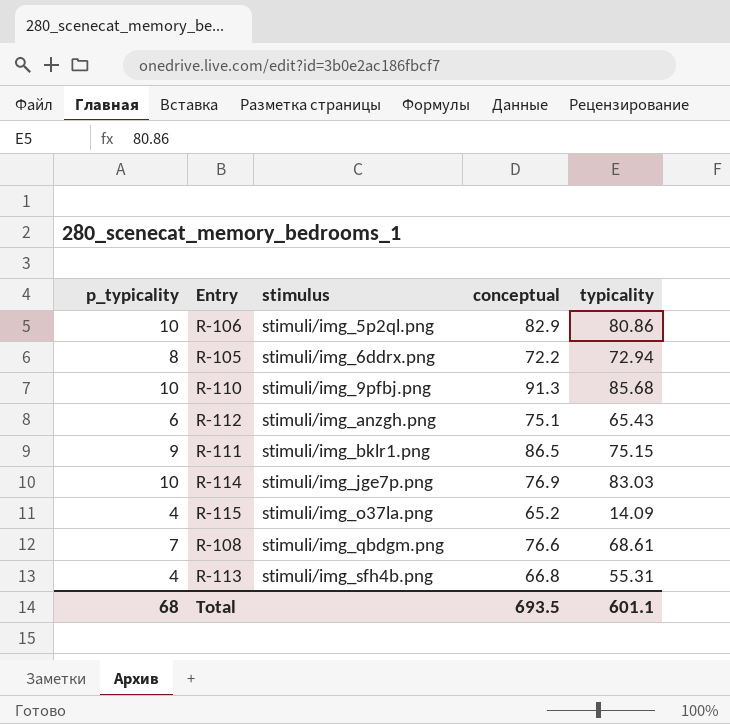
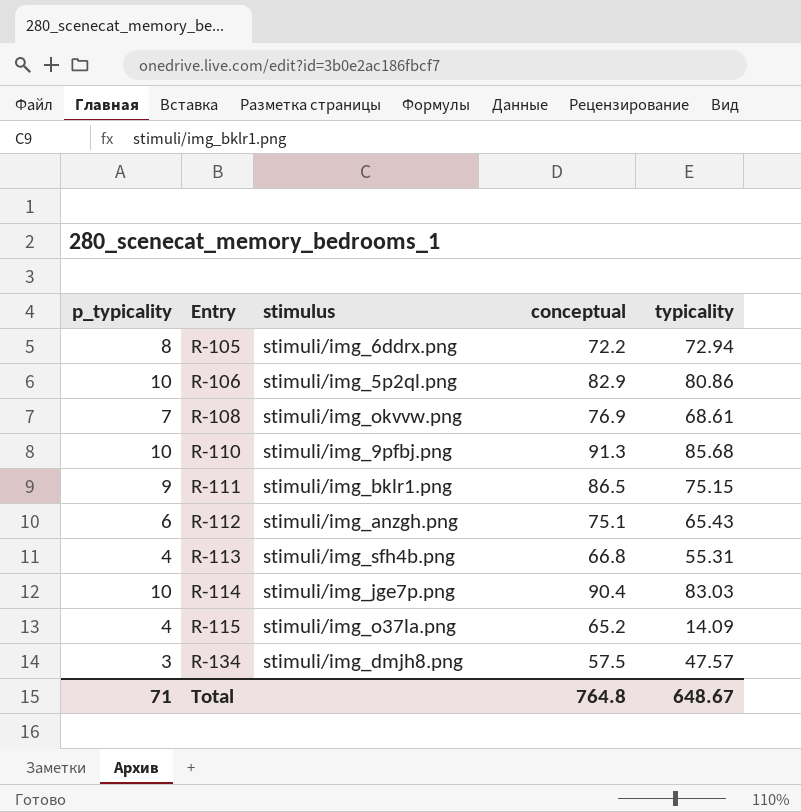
row order: stimulus ascending -> Entry ascending
R-108 | stimulus: stimuli/img_qbdgm.png -> stimuli/img_okvvw.png
R-108 | conceptual: 76.6 -> 76.9
R-114 | conceptual: 76.9 -> 90.4
row R-134: none -> 3 | stimuli/img_dmjh8.png | 57.5 | 47.57
Total | p_typicality: 68 -> 71
Total | conceptual: 693.5 -> 764.8
Total | typicality: 601.1 -> 648.67

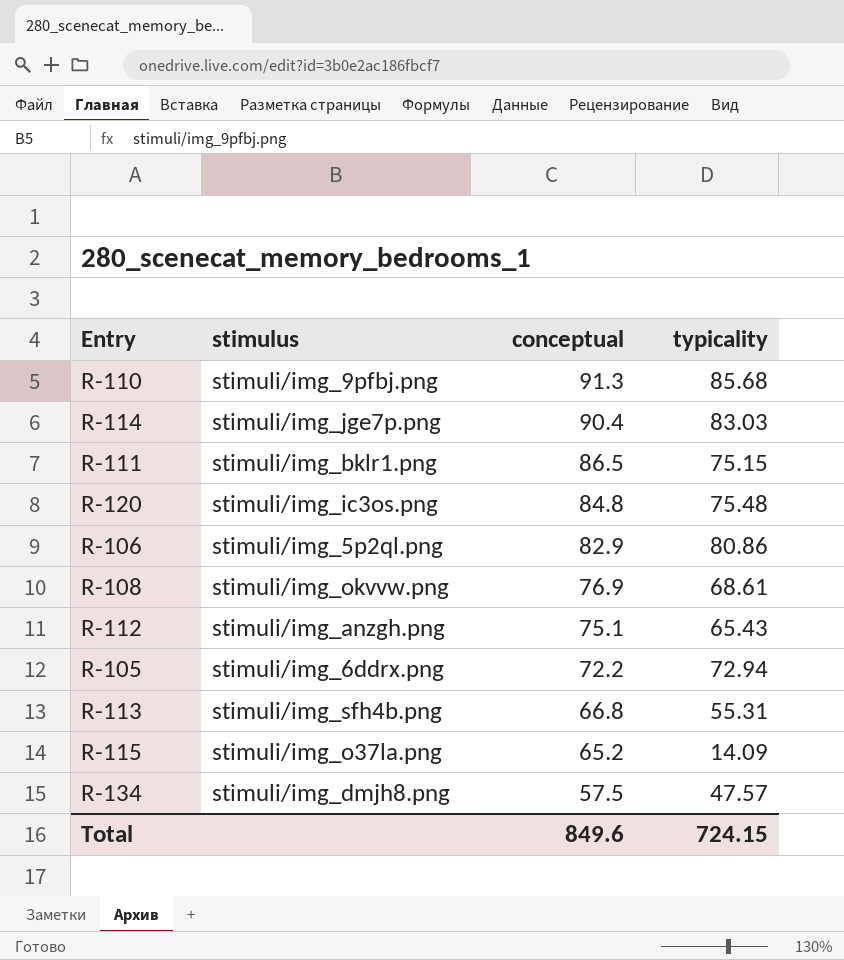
row order: Entry ascending -> conceptual descending
column p_typicality | position: 1 -> none
row R-120: none -> stimuli/img_ic3os.png | 84.8 | 75.48
Total | conceptual: 764.8 -> 849.6
Total | typicality: 648.67 -> 724.15

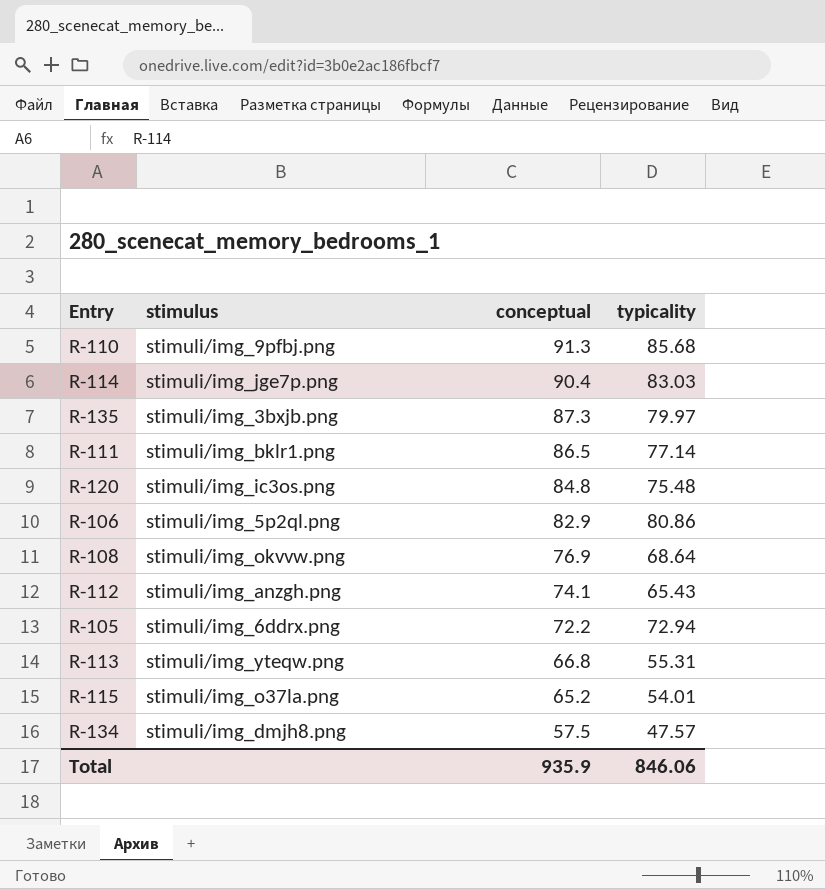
row R-135: none -> stimuli/img_3bxjb.png | 87.3 | 79.97
R-111 | typicality: 75.15 -> 77.14
R-108 | typicality: 68.61 -> 68.64
R-112 | conceptual: 75.1 -> 74.1
R-113 | stimulus: stimuli/img_sfh4b.png -> stimuli/img_yteqw.png
R-115 | typicality: 14.09 -> 54.01
Total | conceptual: 849.6 -> 935.9
Total | typicality: 724.15 -> 846.06

